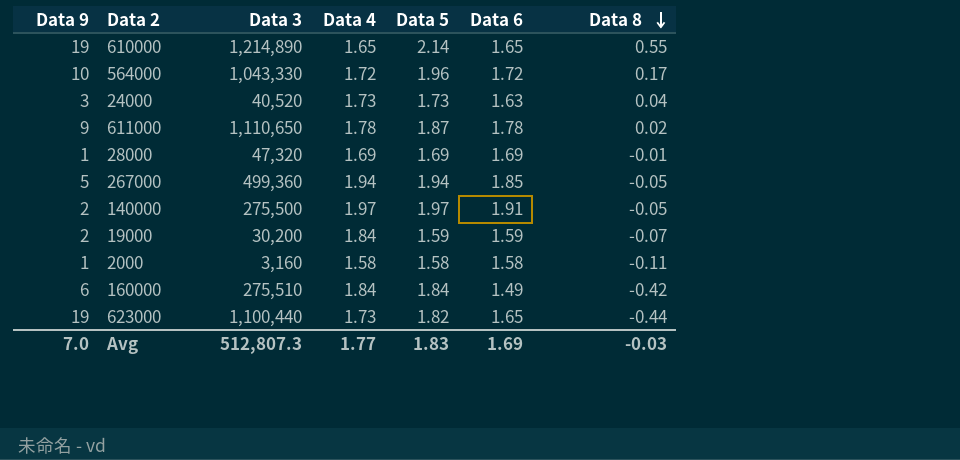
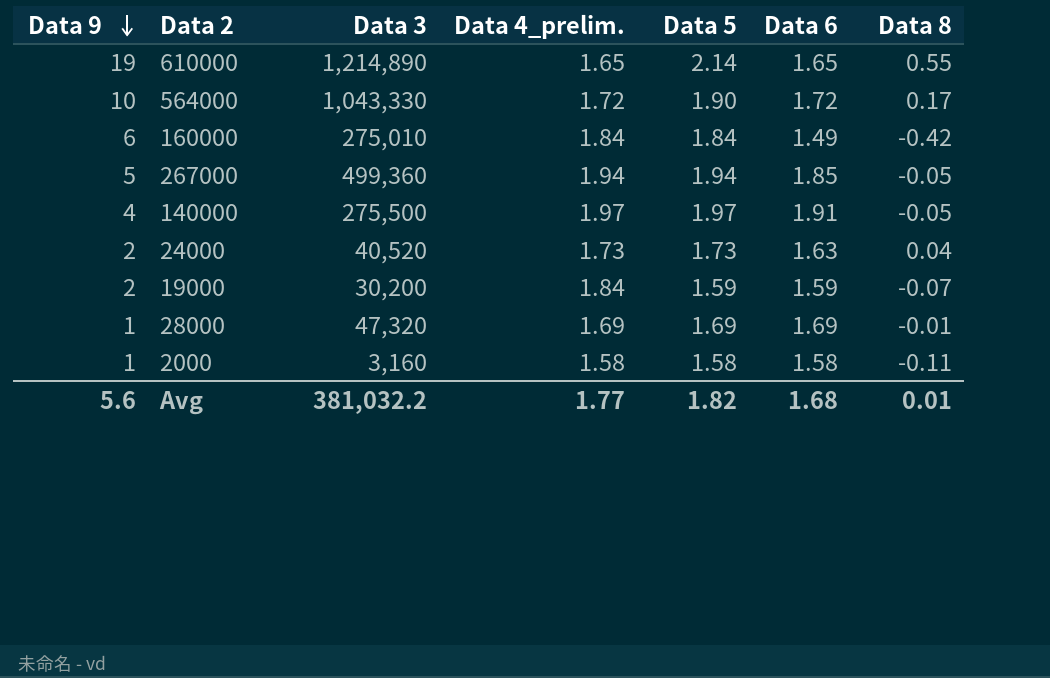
row order: Data 8 descending -> Data 9 descending
column name: Data 4 -> Data 4_prelim.
row 611000: 9 | 1,110,650 | 1.78 | 1.87 | 1.78 | 0.02 -> none
row 623000: 19 | 1,100,440 | 1.73 | 1.82 | 1.65 | -0.44 -> none
564000 | Data 5: 1.96 -> 1.90
160000 | Data 3: 275,510 -> 275,010
140000 | Data 9: 2 -> 4
24000 | Data 9: 3 -> 2
Avg | Data 9: 7.0 -> 5.6
Avg | Data 3: 512,807.3 -> 381,032.2
Avg | Data 5: 1.83 -> 1.82
Avg | Data 6: 1.69 -> 1.68
Avg | Data 8: -0.03 -> 0.01

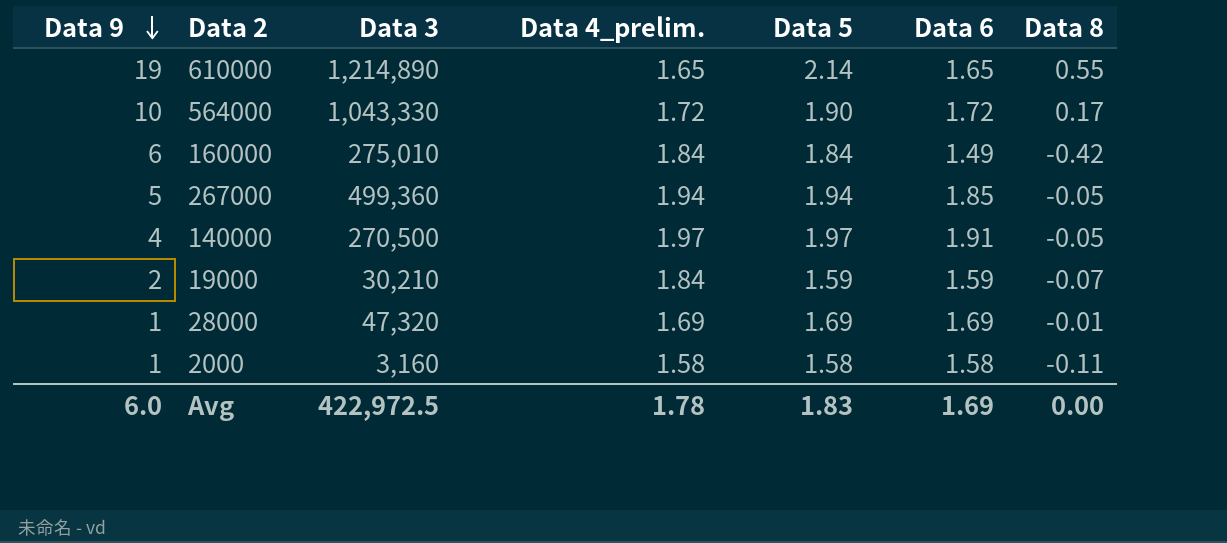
row 24000: 2 | 40,520 | 1.73 | 1.73 | 1.63 | 0.04 -> none
140000 | Data 3: 275,500 -> 270,500
19000 | Data 3: 30,200 -> 30,210
Avg | Data 9: 5.6 -> 6.0
Avg | Data 3: 381,032.2 -> 422,972.5
Avg | Data 4_prelim.: 1.77 -> 1.78
Avg | Data 5: 1.82 -> 1.83
Avg | Data 6: 1.68 -> 1.69
Avg | Data 8: 0.01 -> 0.00

